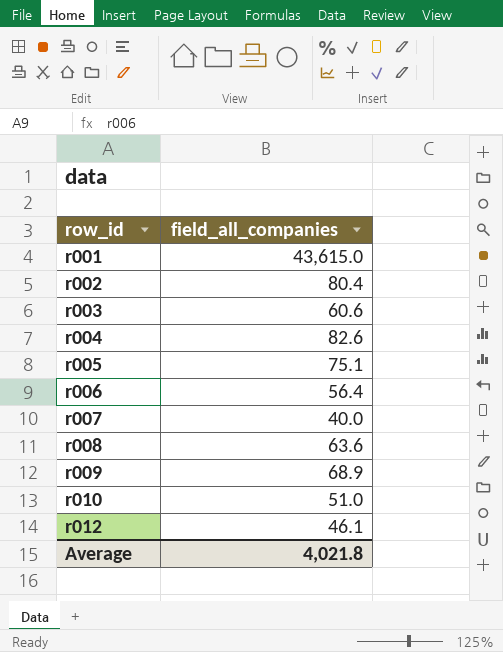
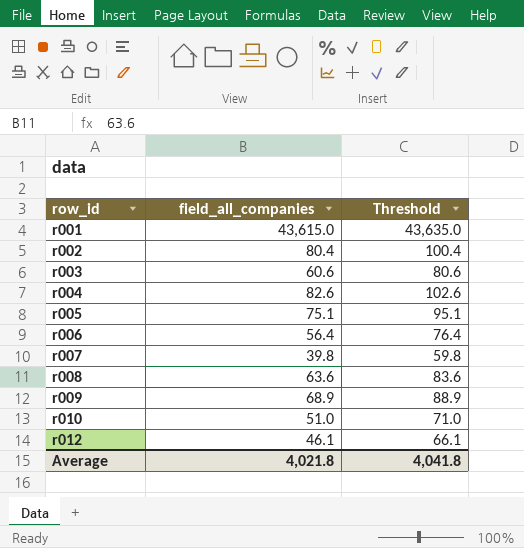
column Threshold | formula: none -> [field_all_companies] + 20
r007 | field_all_companies: 40.0 -> 39.8

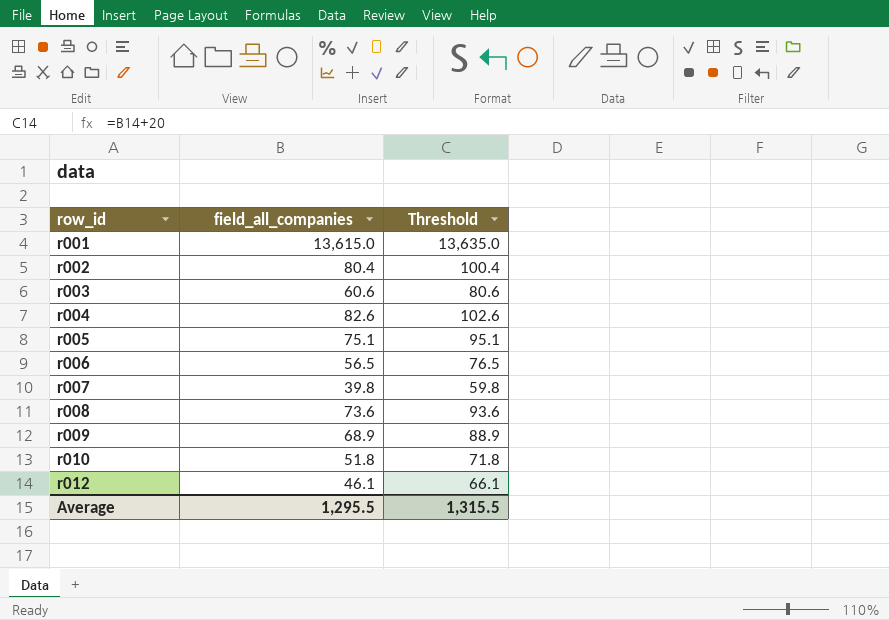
r001 | field_all_companies: 43,615.0 -> 13,615.0
r001 | Threshold: 43,635.0 -> 13,635.0
r006 | field_all_companies: 56.4 -> 56.5
r006 | Threshold: 76.4 -> 76.5
r008 | field_all_companies: 63.6 -> 73.6
r008 | Threshold: 83.6 -> 93.6
r010 | field_all_companies: 51.0 -> 51.8
r010 | Threshold: 71.0 -> 71.8
Average | field_all_companies: 4,021.8 -> 1,295.5
Average | Threshold: 4,041.8 -> 1,315.5

